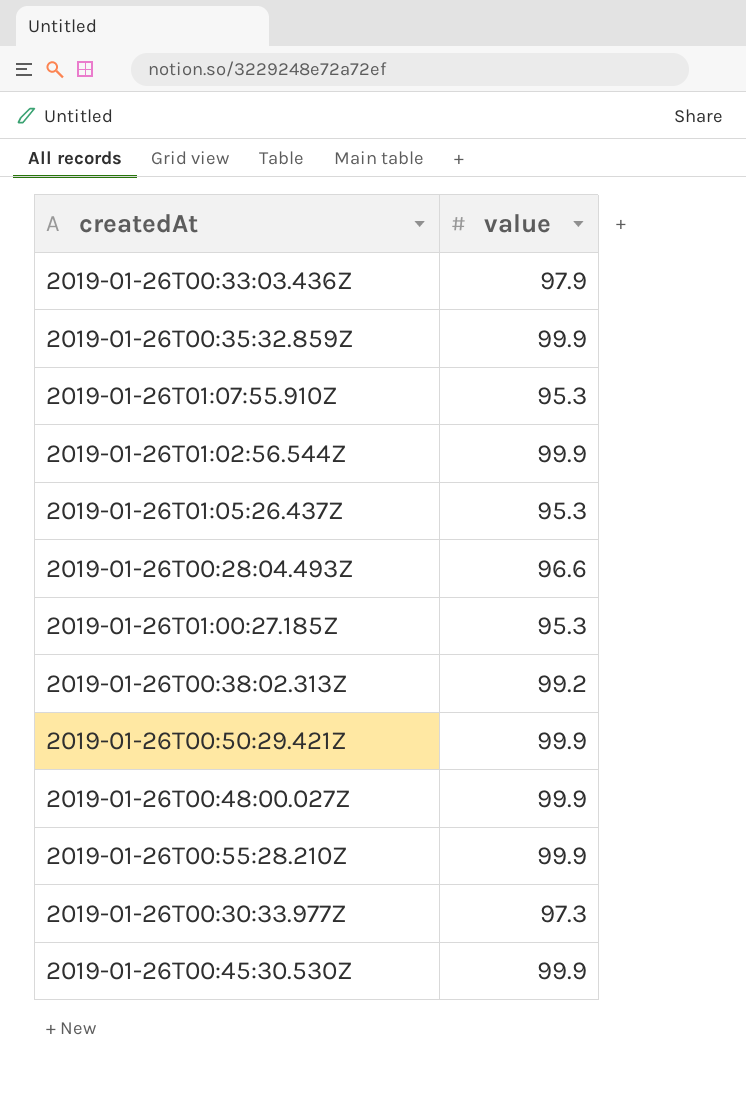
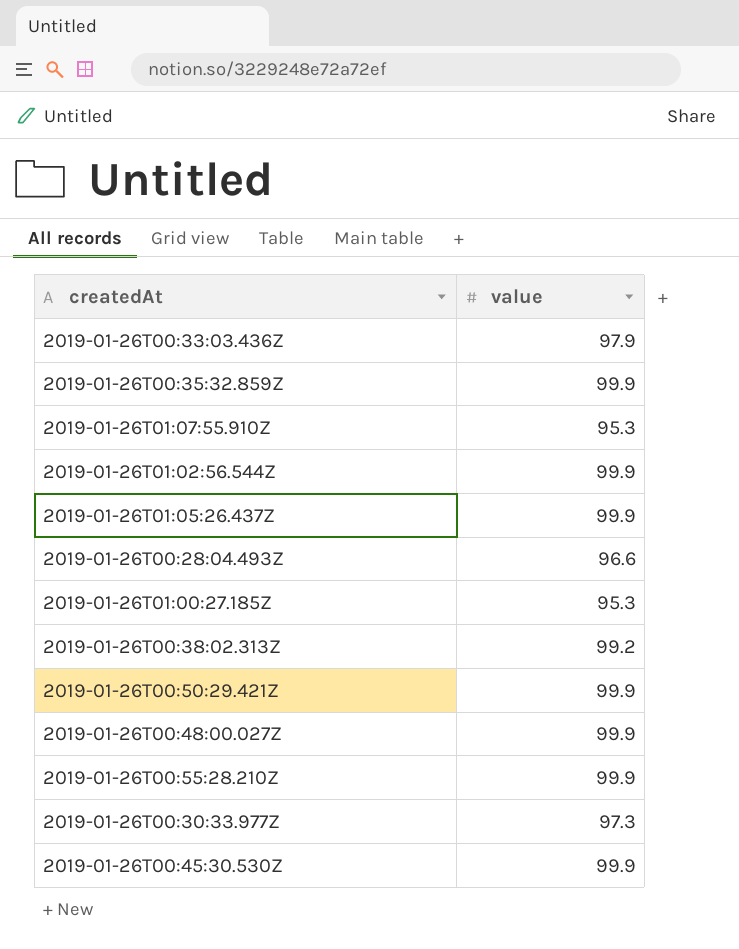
2019-01-26T01:05:26.437Z | value: 95.3 -> 99.9

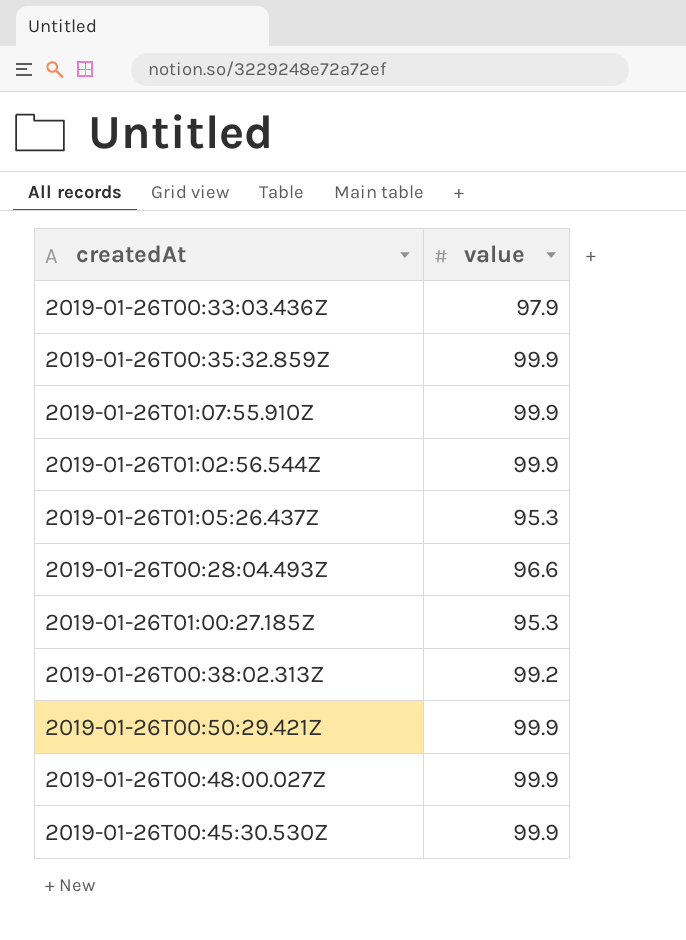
row 2019-01-26T00:55:28.210Z: 99.9 -> none
row 2019-01-26T00:30:33.977Z: 97.3 -> none
2019-01-26T01:07:55.910Z | value: 95.3 -> 99.9
2019-01-26T01:05:26.437Z | value: 99.9 -> 95.3

